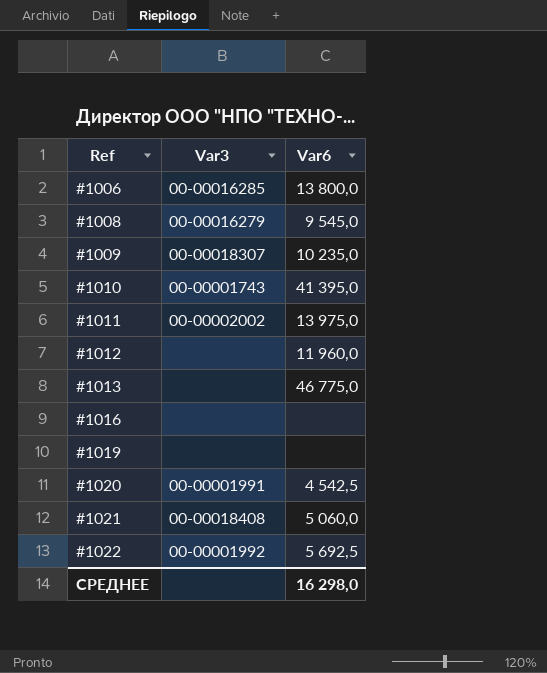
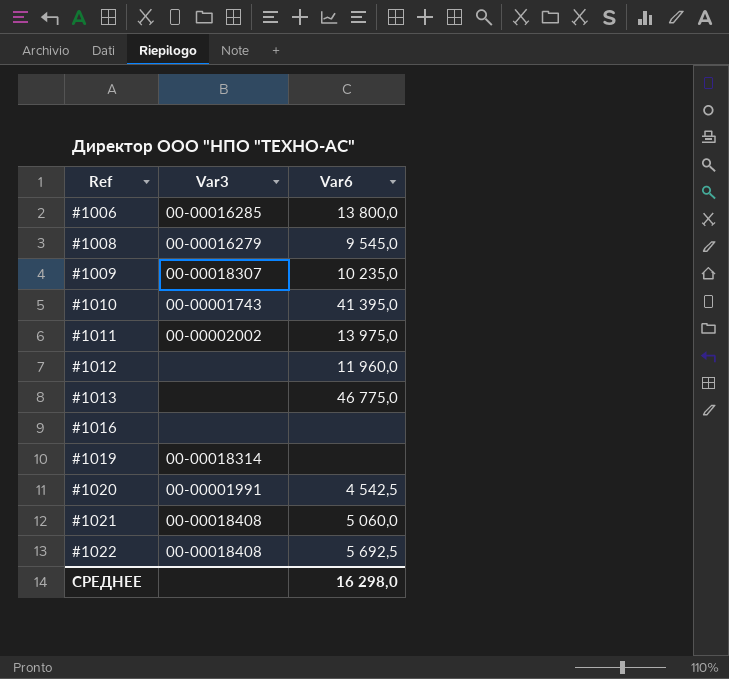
#1019 | Var3: none -> 00-00018314
#1022 | Var3: 00-00001992 -> 00-00018408

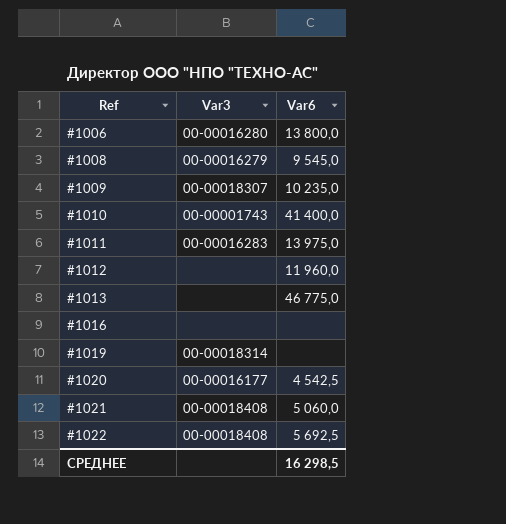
#1006 | Var3: 00-00016285 -> 00-00016280
#1010 | Var6: 41 395,0 -> 41 400,0
#1011 | Var3: 00-00002002 -> 00-00016283
#1020 | Var3: 00-00001991 -> 00-00016177
СРЕДНЕЕ | Var6: 16 298,0 -> 16 298,5

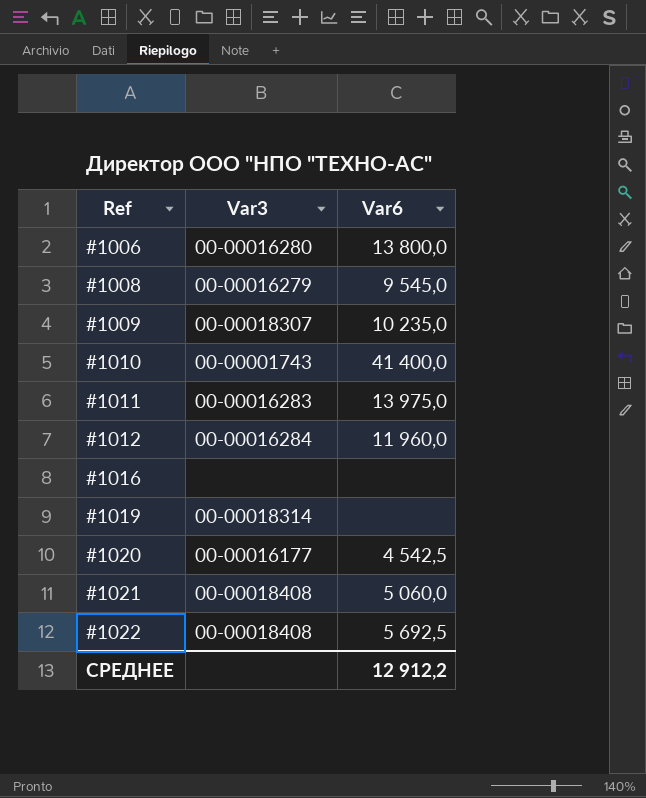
row #1013: none | 46 775,0 -> none
#1012 | Var3: none -> 00-00016284
СРЕДНЕЕ | Var6: 16 298,5 -> 12 912,2

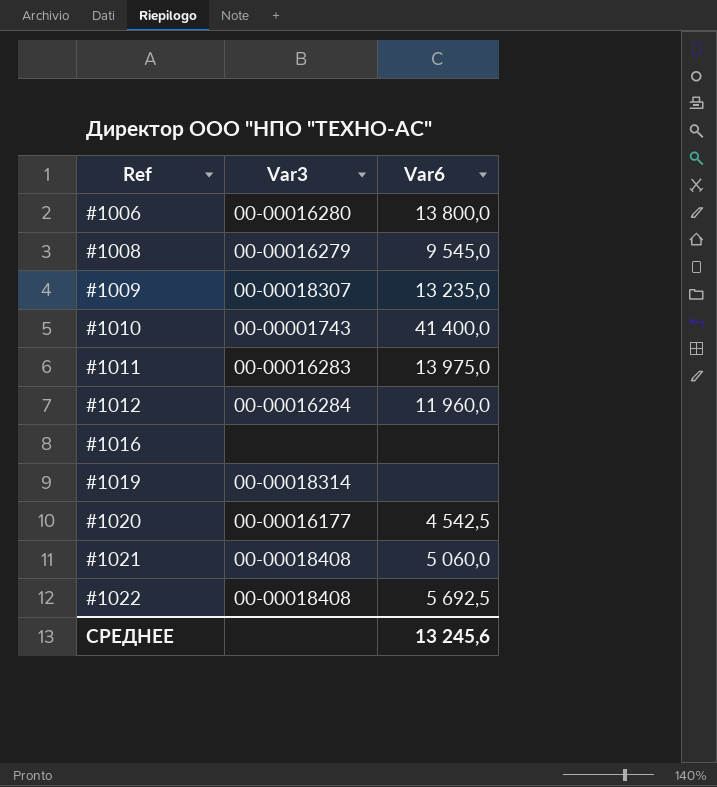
#1009 | Var6: 10 235,0 -> 13 235,0
СРЕДНЕЕ | Var6: 12 912,2 -> 13 245,6

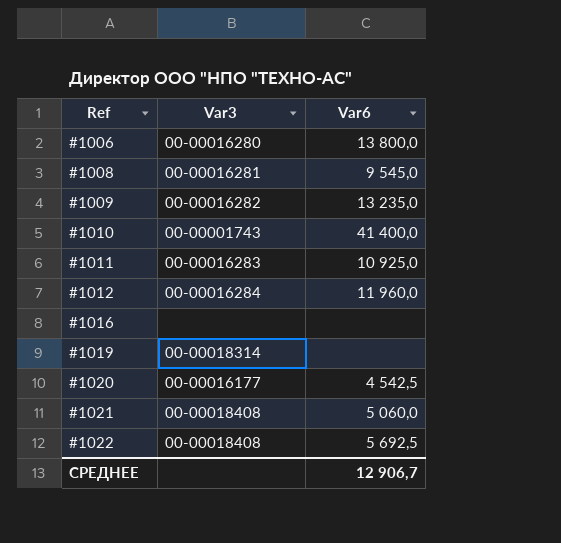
#1008 | Var3: 00-00016279 -> 00-00016281
#1009 | Var3: 00-00018307 -> 00-00016282
#1011 | Var6: 13 975,0 -> 10 925,0
СРЕДНЕЕ | Var6: 13 245,6 -> 12 906,7

